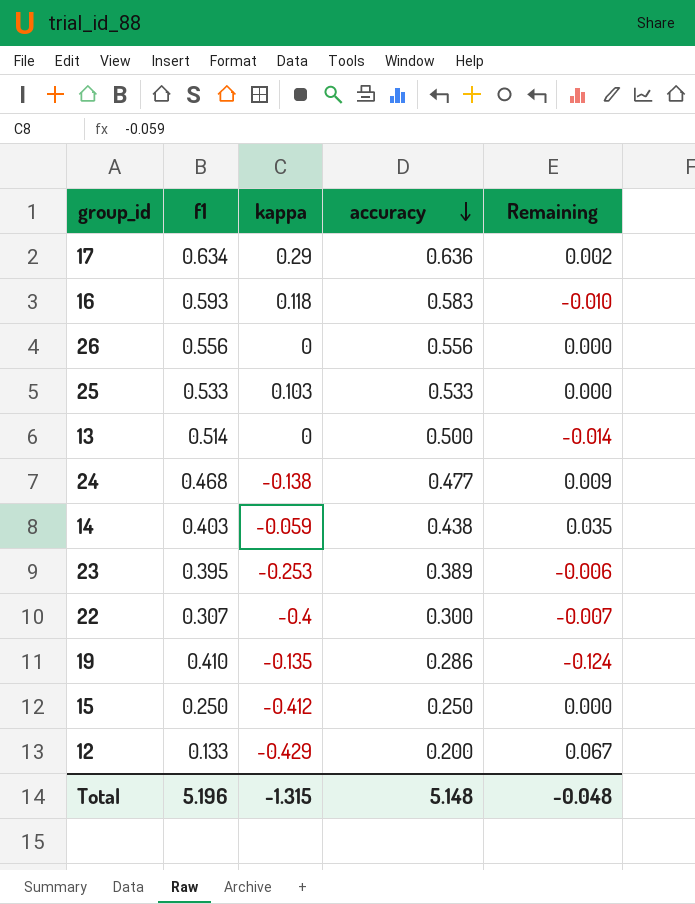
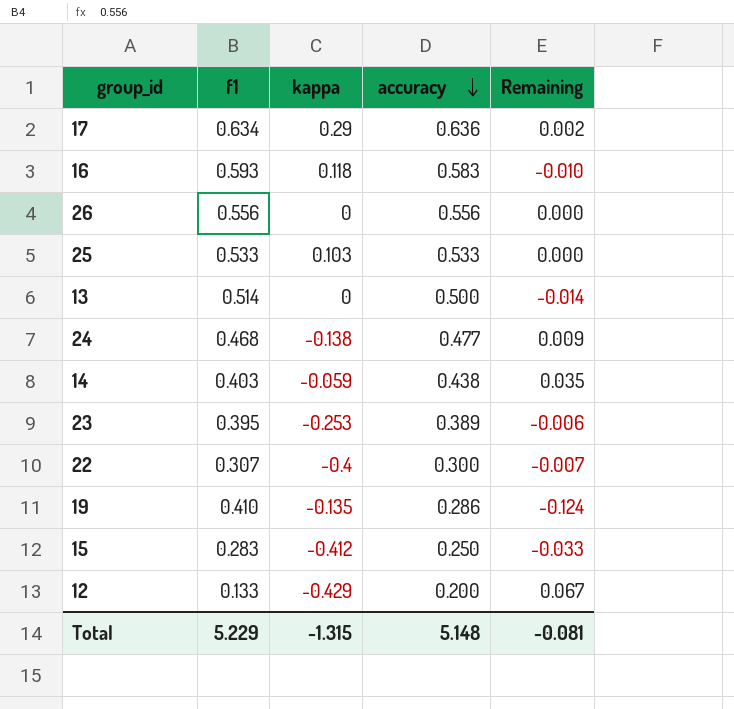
15 | f1: 0.250 -> 0.283
15 | Remaining: 0.000 -> -0.033
Total | f1: 5.196 -> 5.229
Total | Remaining: -0.048 -> -0.081

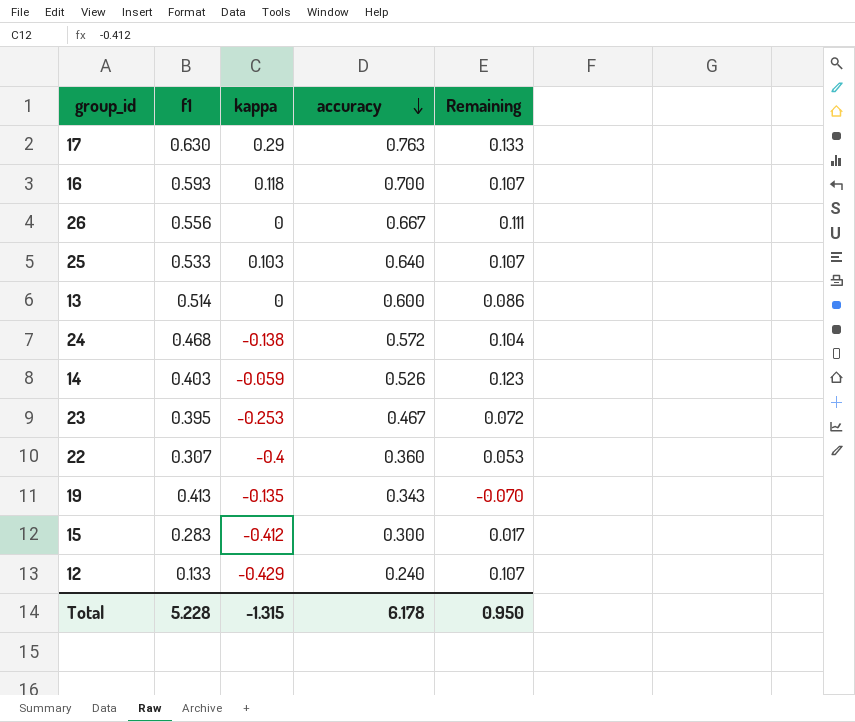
17 | f1: 0.634 -> 0.630
17 | accuracy: 0.636 -> 0.763
17 | Remaining: 0.002 -> 0.133
16 | accuracy: 0.583 -> 0.700
16 | Remaining: -0.010 -> 0.107
26 | accuracy: 0.556 -> 0.667
26 | Remaining: 0.000 -> 0.111
25 | accuracy: 0.533 -> 0.640
25 | Remaining: 0.000 -> 0.107
13 | accuracy: 0.500 -> 0.600
13 | Remaining: -0.014 -> 0.086
24 | accuracy: 0.477 -> 0.572
24 | Remaining: 0.009 -> 0.104
14 | accuracy: 0.438 -> 0.526
14 | Remaining: 0.035 -> 0.123
23 | accuracy: 0.389 -> 0.467
23 | Remaining: -0.006 -> 0.072
22 | accuracy: 0.300 -> 0.360
22 | Remaining: -0.007 -> 0.053
19 | f1: 0.410 -> 0.413
19 | accuracy: 0.286 -> 0.343
19 | Remaining: -0.124 -> -0.070
15 | accuracy: 0.250 -> 0.300
15 | Remaining: -0.033 -> 0.017
12 | accuracy: 0.200 -> 0.240
12 | Remaining: 0.067 -> 0.107
Total | f1: 5.229 -> 5.228
Total | accuracy: 5.148 -> 6.178
Total | Remaining: -0.081 -> 0.950

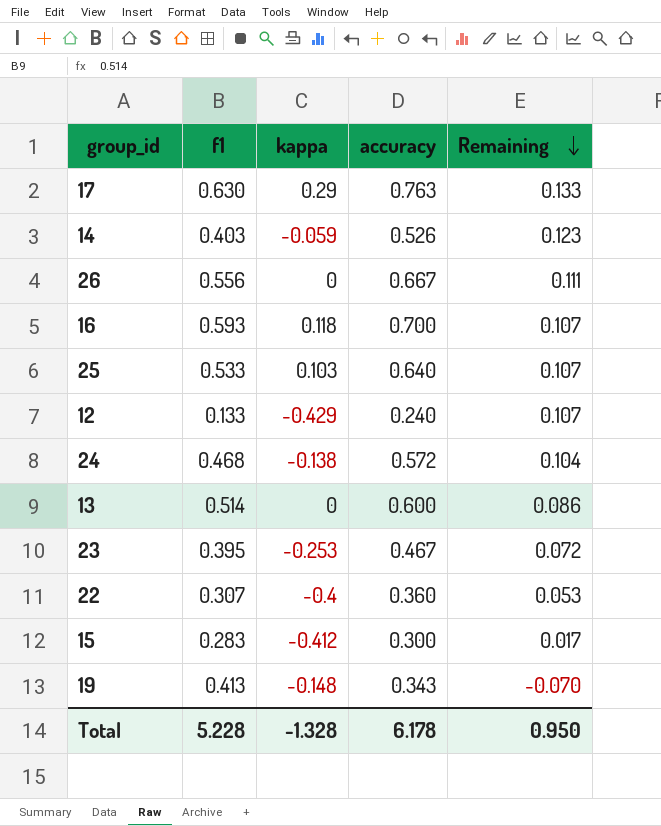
row order: accuracy descending -> Remaining descending
19 | kappa: -0.135 -> -0.148
Total | kappa: -1.315 -> -1.328

